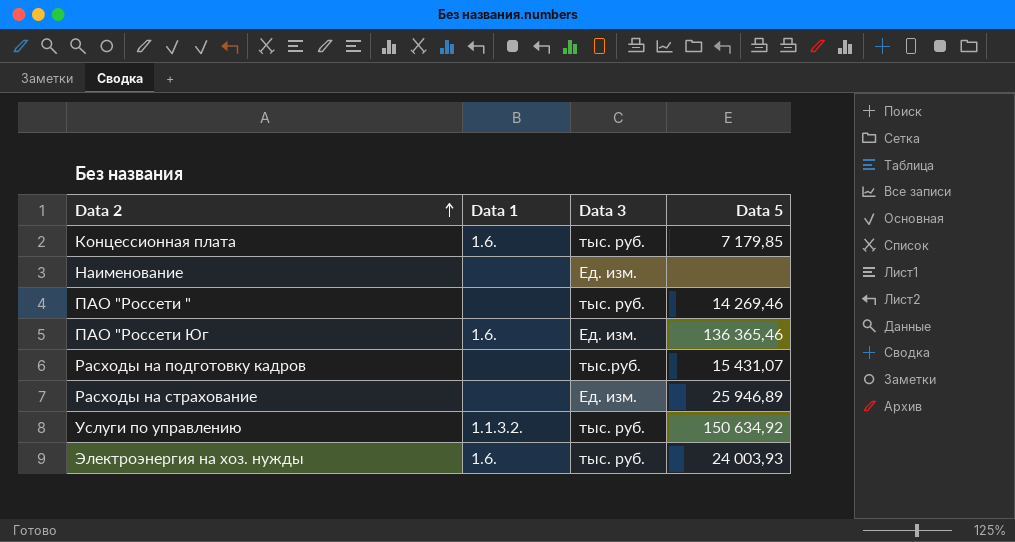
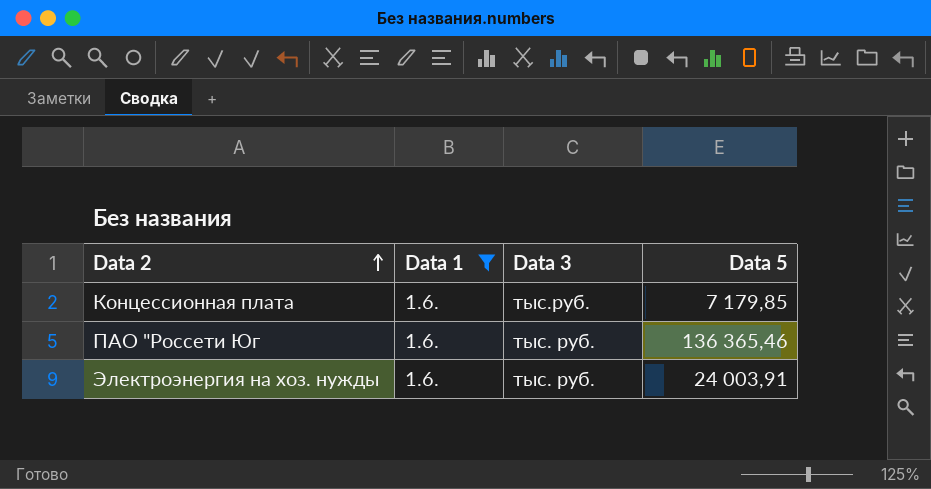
filter: none -> Data 1 = 1.6.
Концессионная плата | Data 3: тыс. руб. -> тыс.руб.
ПАО "Россети Юг | Data 3: Ед. изм. -> тыс. руб.
Электроэнергия на хоз. нужды | Data 5: 24 003,93 -> 24 003,91

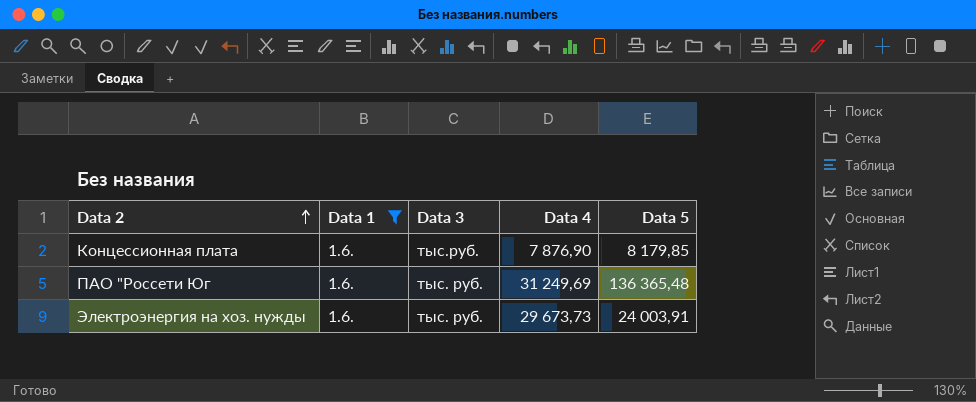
column Data 4 | position: none -> 4
Концессионная плата | Data 5: 7 179,85 -> 8 179,85
ПАО "Россети Юг | Data 5: 136 365,46 -> 136 365,48

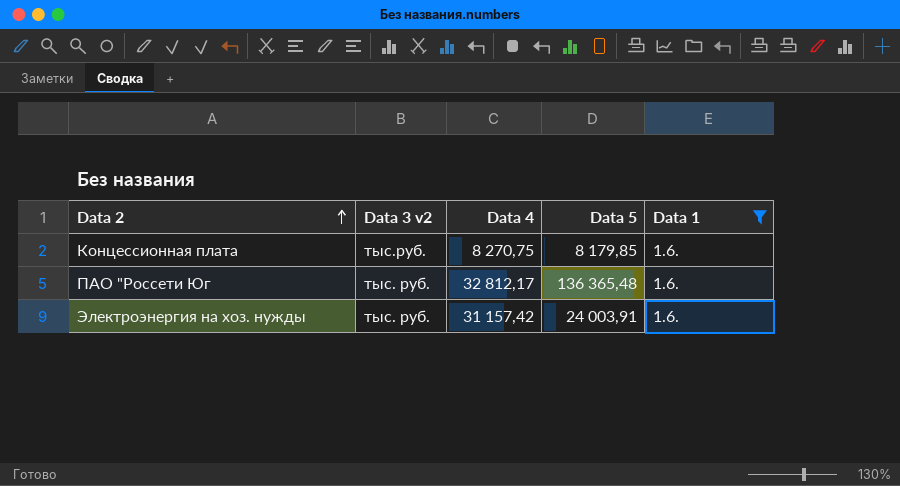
column name: Data 3 -> Data 3 v2
column Data 1 | position: 2 -> 5
Концессионная плата | Data 4: 7 876,90 -> 8 270,75
ПАО "Россети Юг | Data 4: 31 249,69 -> 32 812,17
Электроэнергия на хоз. нужды | Data 4: 29 673,73 -> 31 157,42

